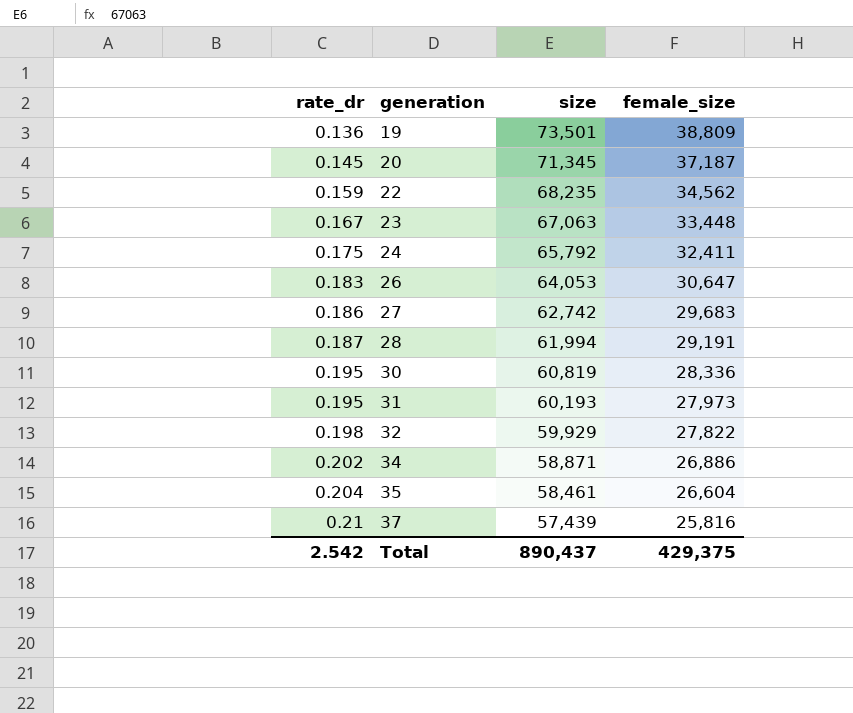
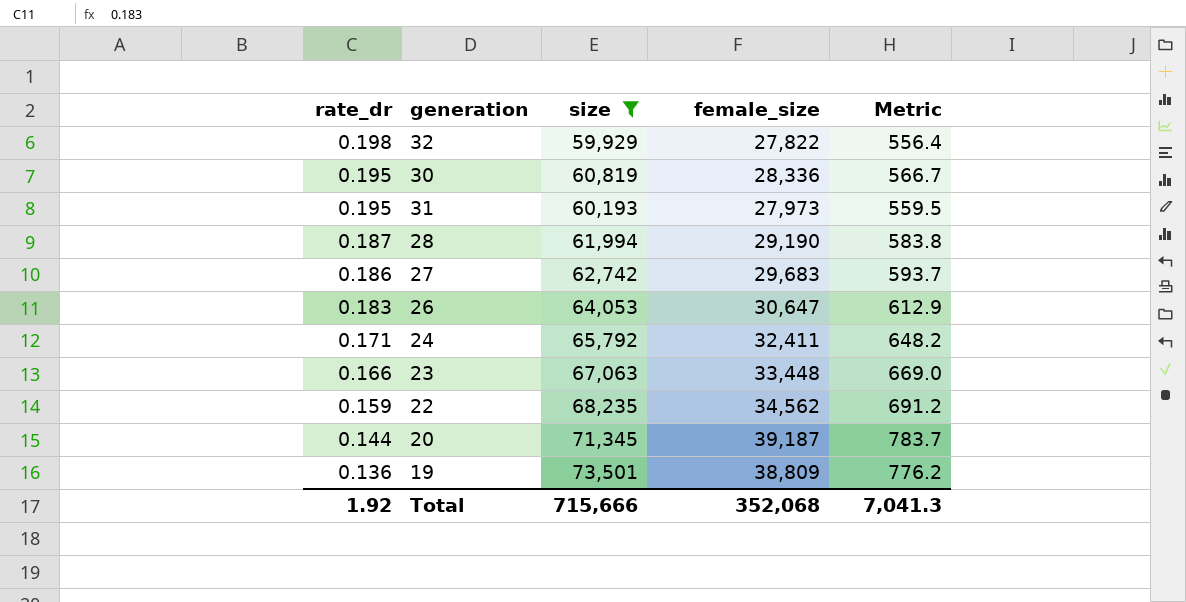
filter: none -> size >= 59,929
row order: rate_dr ascending -> rate_dr descending
column Metric | formula: none -> [female_size] * 0.02
28 | female_size: 29,191 -> 29,190
24 | rate_dr: 0.175 -> 0.171
23 | rate_dr: 0.167 -> 0.166
20 | rate_dr: 0.145 -> 0.144
20 | female_size: 37,187 -> 39,187
Total | rate_dr: 2.542 -> 1.92
Total | size: 890,437 -> 715,666
Total | female_size: 429,375 -> 352,068

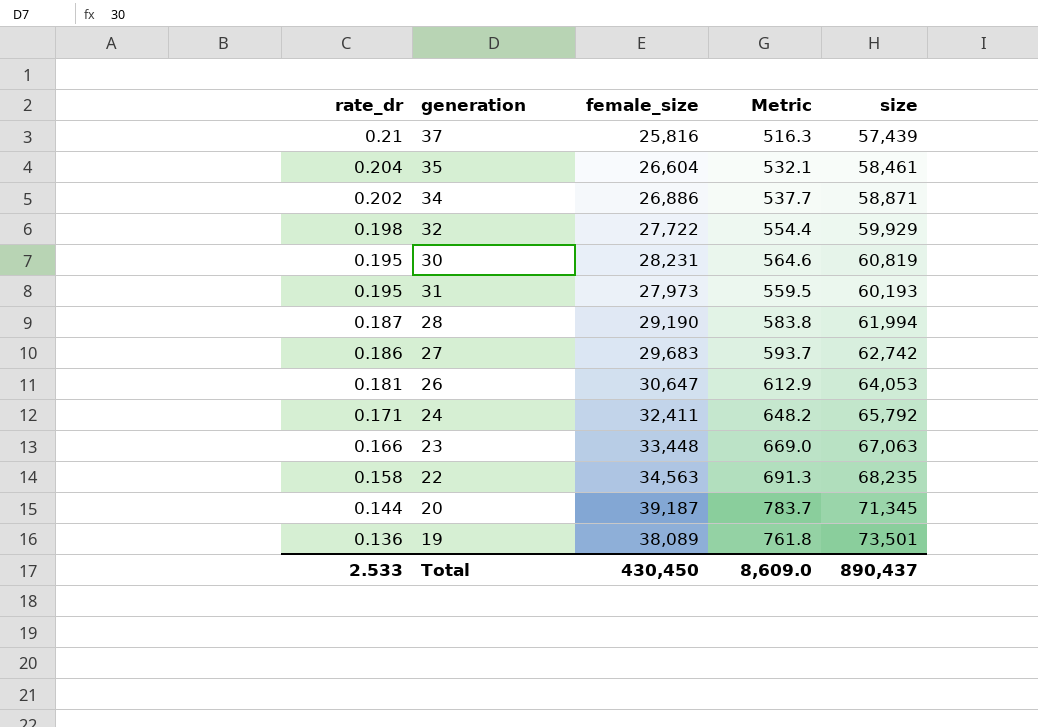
filter: size >= 59,929 -> none
column size | position: 3 -> 5
32 | female_size: 27,822 -> 27,722
32 | Metric: 556.4 -> 554.4
30 | female_size: 28,336 -> 28,231
30 | Metric: 566.7 -> 564.6
26 | rate_dr: 0.183 -> 0.181
22 | rate_dr: 0.159 -> 0.158
22 | female_size: 34,562 -> 34,563
22 | Metric: 691.2 -> 691.3
19 | female_size: 38,809 -> 38,089
19 | Metric: 776.2 -> 761.8
Total | rate_dr: 1.92 -> 2.533
Total | female_size: 352,068 -> 430,450
Total | Metric: 7,041.3 -> 8,609.0
Total | size: 715,666 -> 890,437

